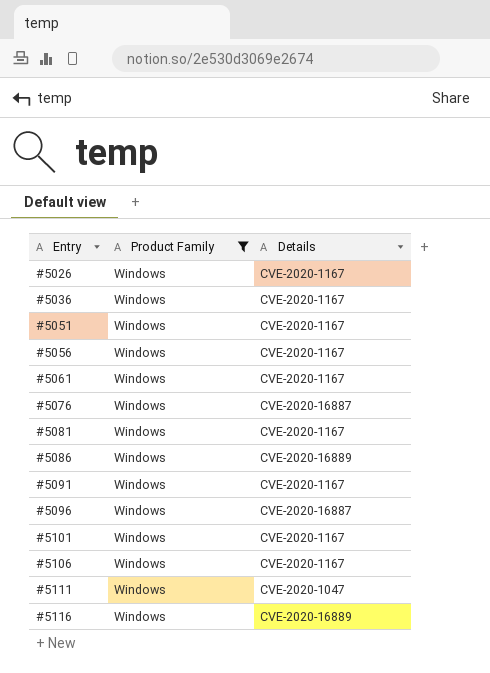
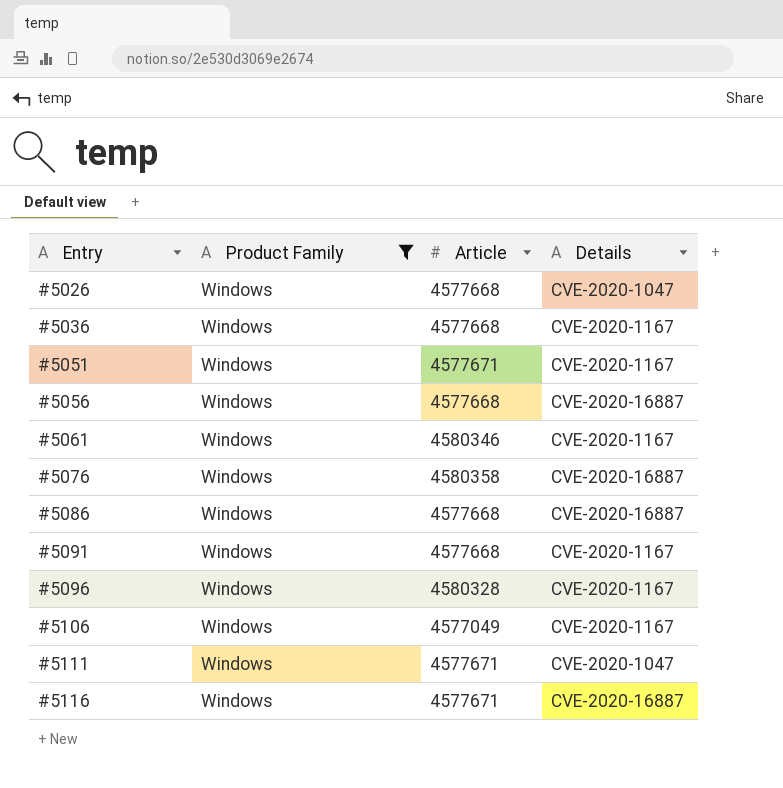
column Article | position: none -> 3
row #5081: Windows | CVE-2020-1167 -> none
row #5101: Windows | CVE-2020-1167 -> none
#5026 | Details: CVE-2020-1167 -> CVE-2020-1047
#5056 | Details: CVE-2020-1167 -> CVE-2020-16887
#5086 | Details: CVE-2020-16889 -> CVE-2020-16887
#5096 | Details: CVE-2020-16887 -> CVE-2020-1167
#5116 | Details: CVE-2020-16889 -> CVE-2020-16887

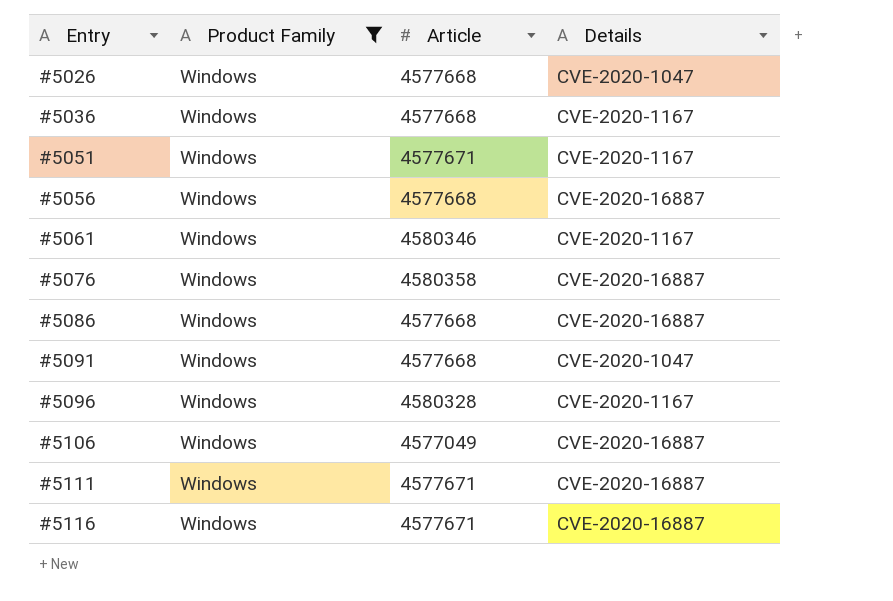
#5091 | Details: CVE-2020-1167 -> CVE-2020-1047
#5106 | Details: CVE-2020-1167 -> CVE-2020-16887
#5111 | Details: CVE-2020-1047 -> CVE-2020-16887

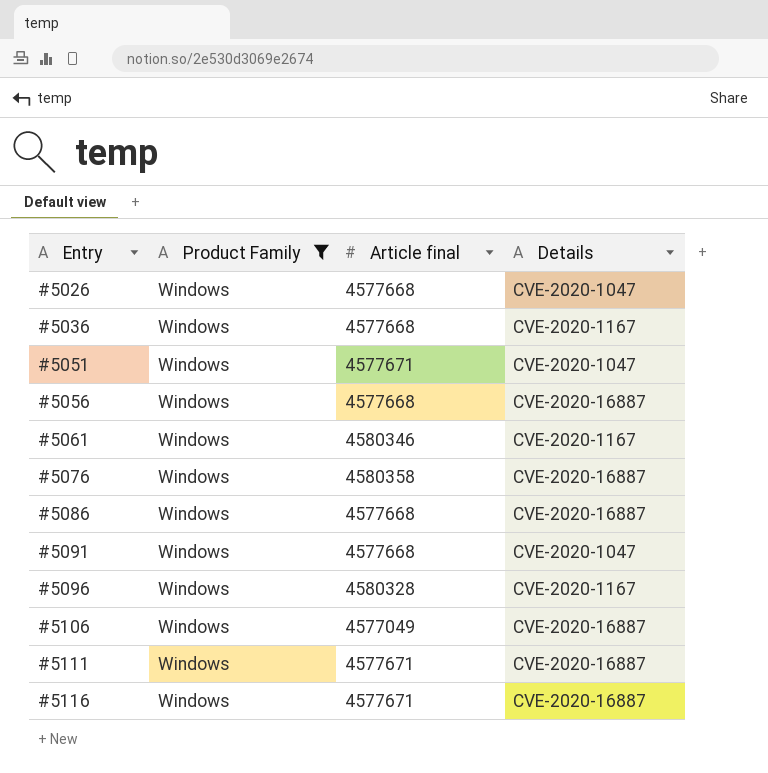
column name: Article -> Article final
#5051 | Details: CVE-2020-1167 -> CVE-2020-1047

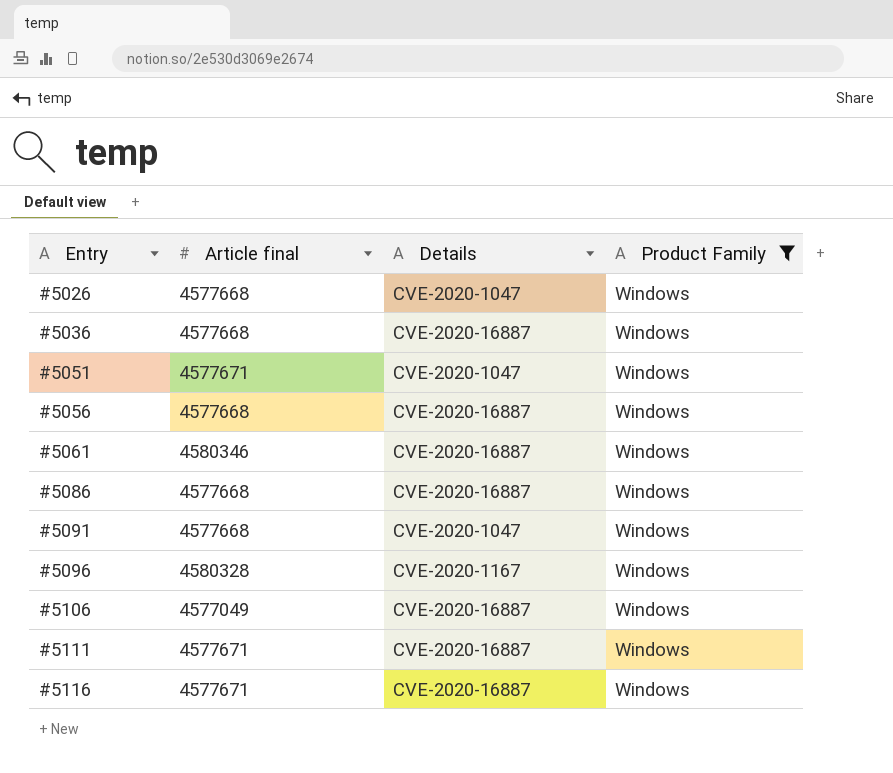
column Product Family | position: 2 -> 4
row #5076: Windows | 4580358 | CVE-2020-16887 -> none
#5036 | Details: CVE-2020-1167 -> CVE-2020-16887
#5061 | Details: CVE-2020-1167 -> CVE-2020-16887

